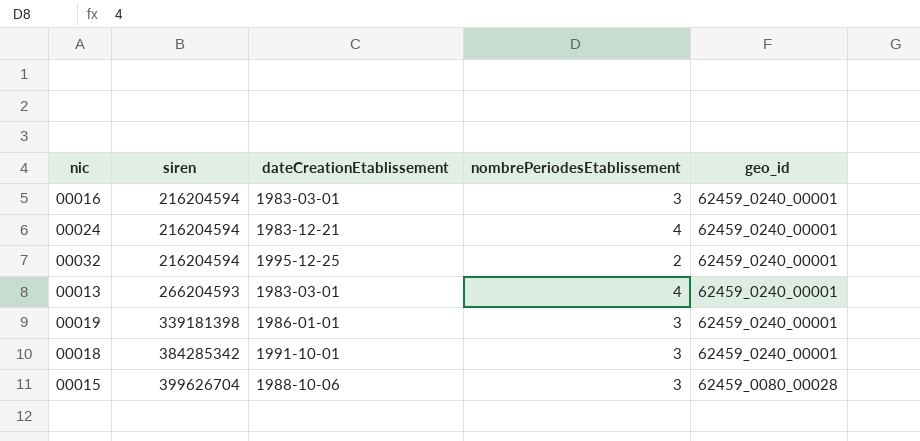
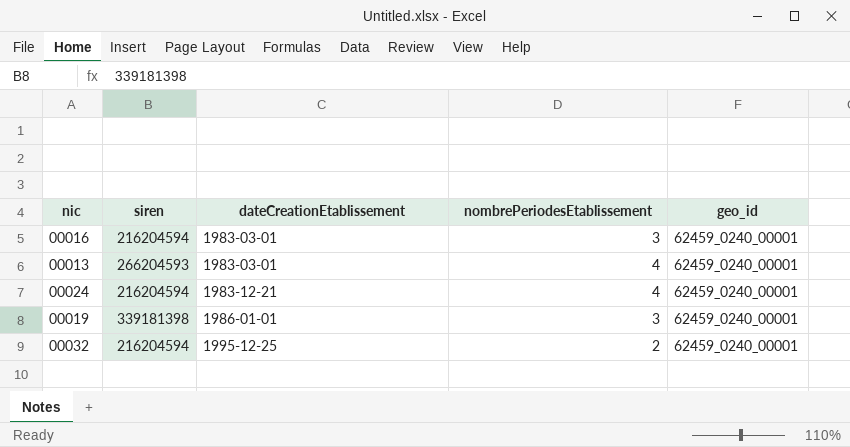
row order: siren ascending -> dateCreationEtablissement ascending
row 00018: 384285342 | 1991-10-01 | 3 | 62459_0240_00001 -> none
row 00015: 399626704 | 1988-10-06 | 3 | 62459_0080_00028 -> none

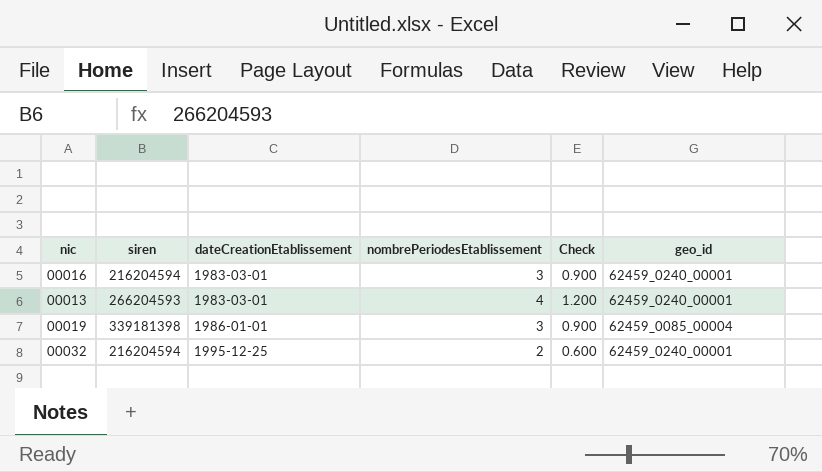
column Check | formula: none -> [nombrePeriodesEtablissement] * 0.3
row 00024: 216204594 | 1983-12-21 | 4 | 62459_0240_00001 -> none
00019 | geo_id: 62459_0240_00001 -> 62459_0085_00004

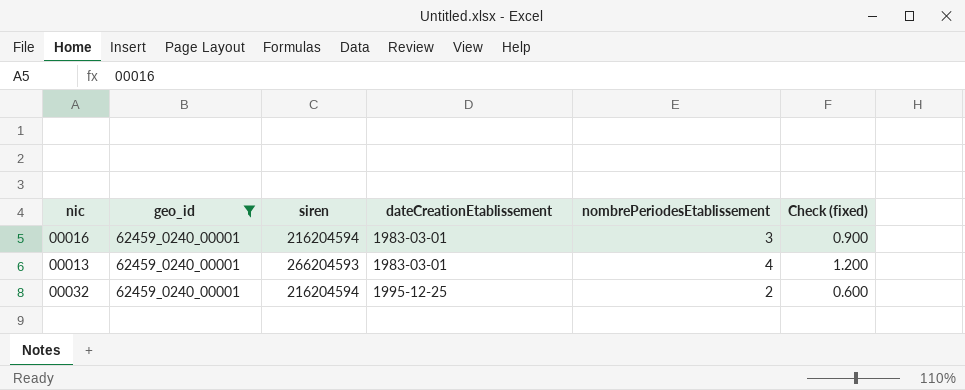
filter: none -> geo_id = 62459_0240_00001
column geo_id | position: 6 -> 2
column name: Check -> Check (fixed)

